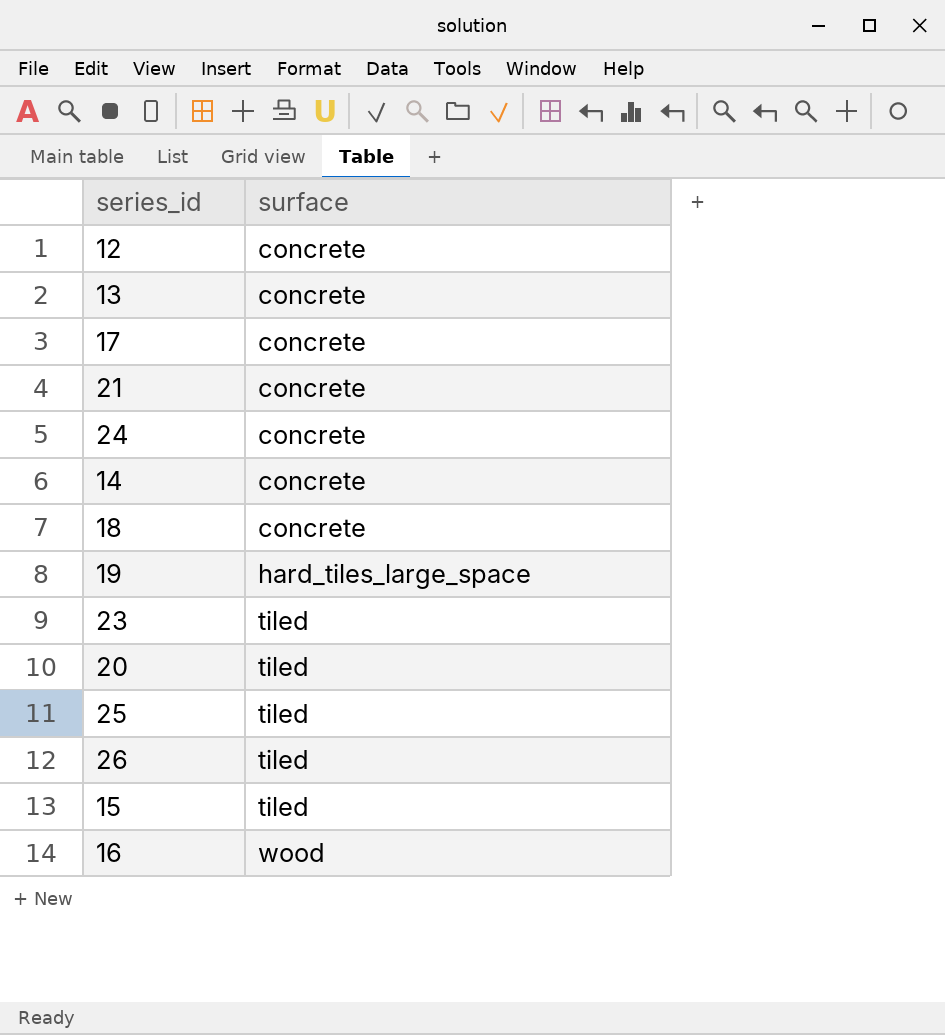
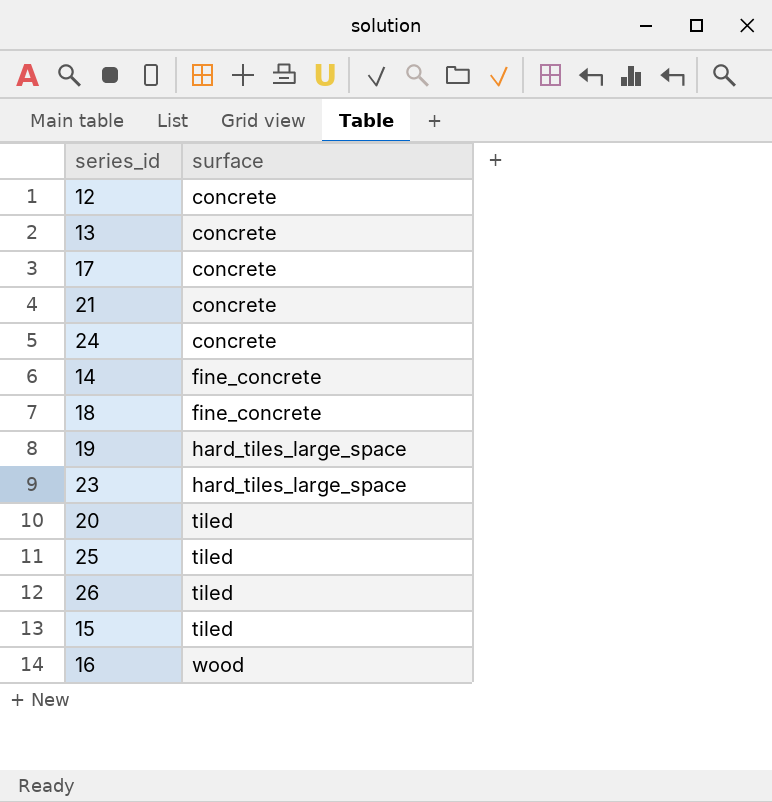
14 | surface: concrete -> fine_concrete
18 | surface: concrete -> fine_concrete
23 | surface: tiled -> hard_tiles_large_space

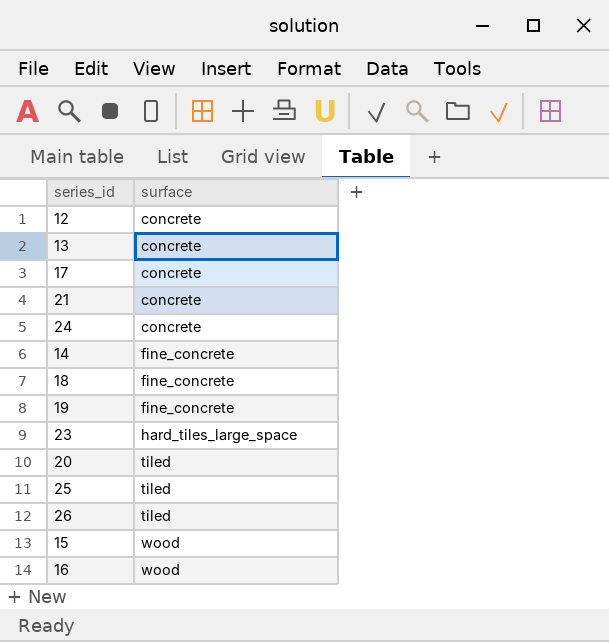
19 | surface: hard_tiles_large_space -> fine_concrete
15 | surface: tiled -> wood

